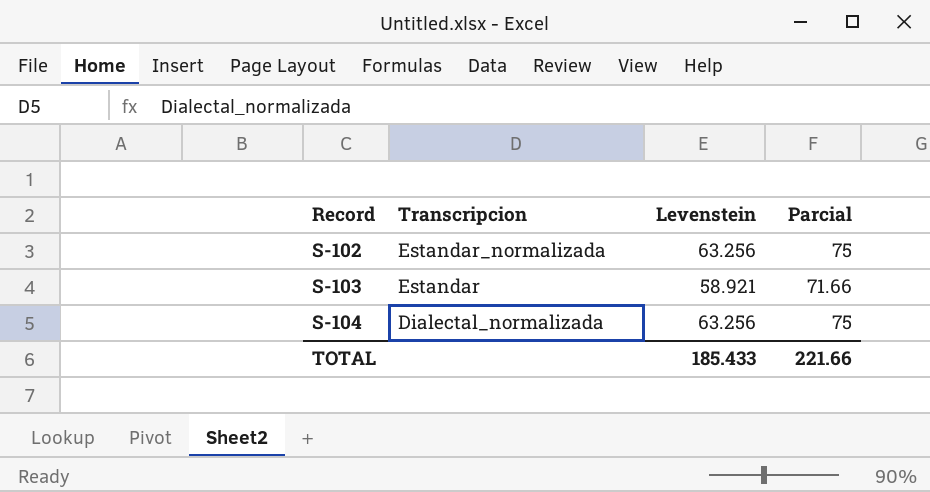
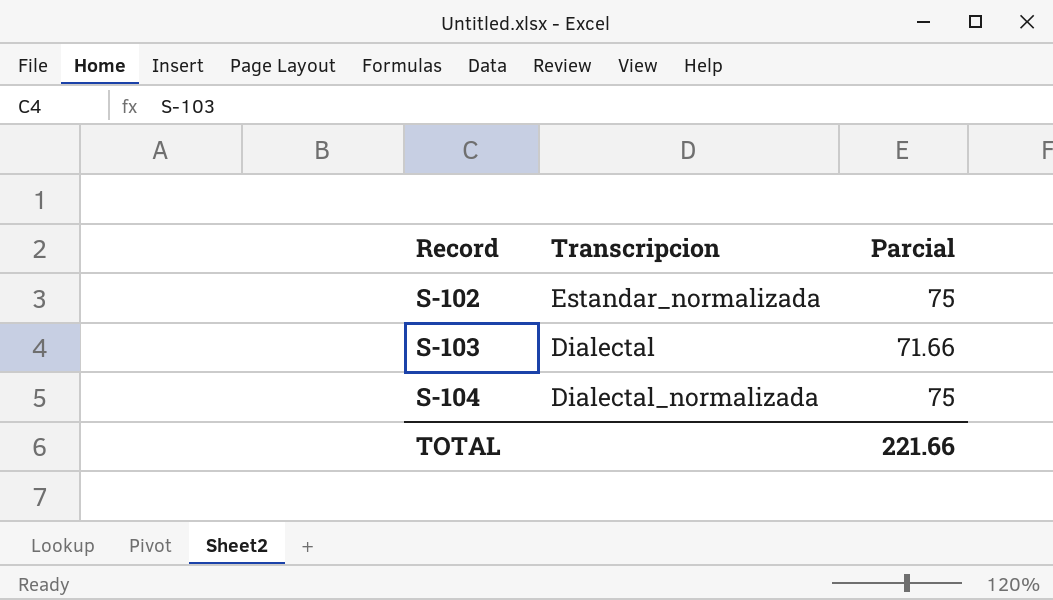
column Levenstein | position: 3 -> none
S-103 | Transcripcion: Estandar -> Dialectal

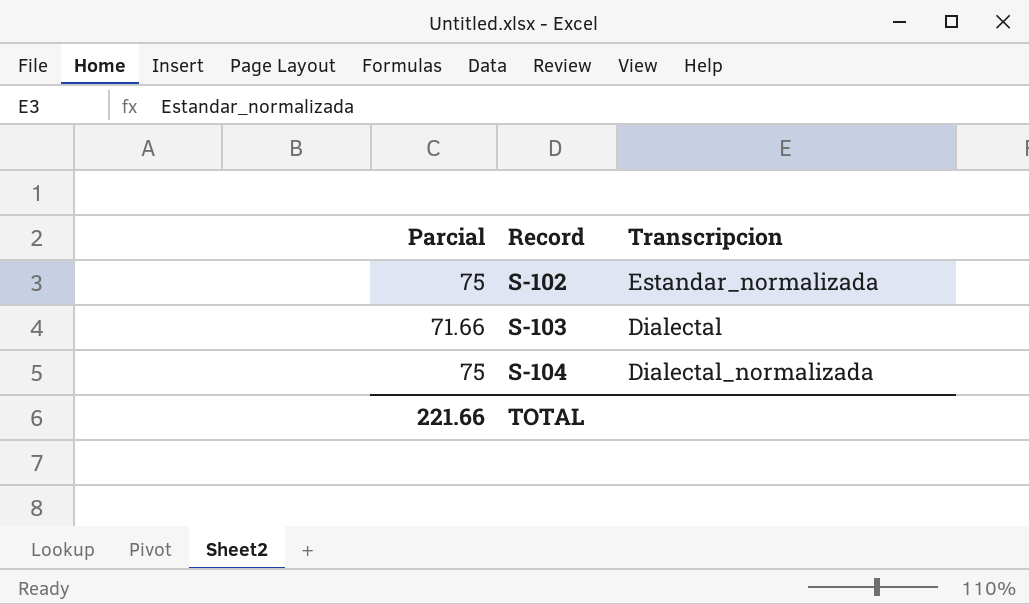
column Parcial | position: 3 -> 1

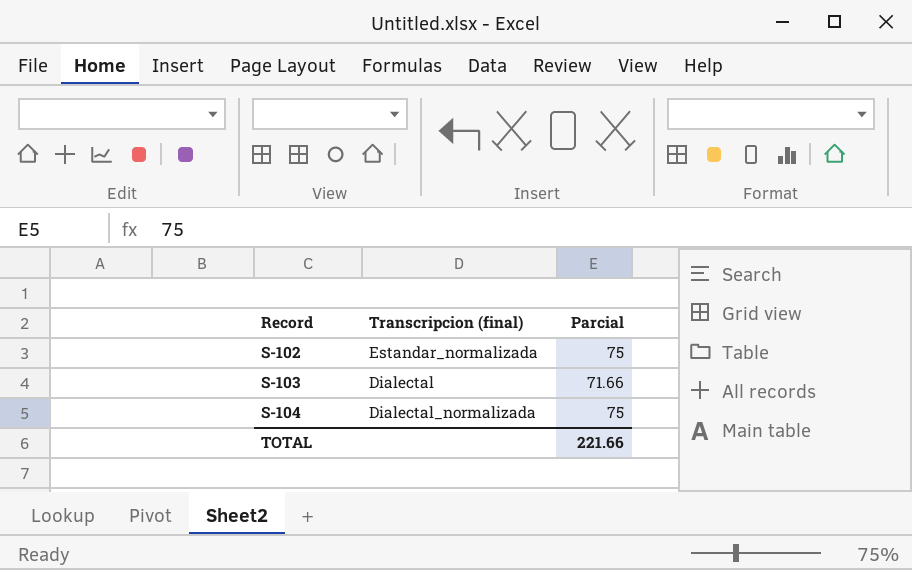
column name: Transcripcion -> Transcripcion (final)
column Parcial | position: 1 -> 3

